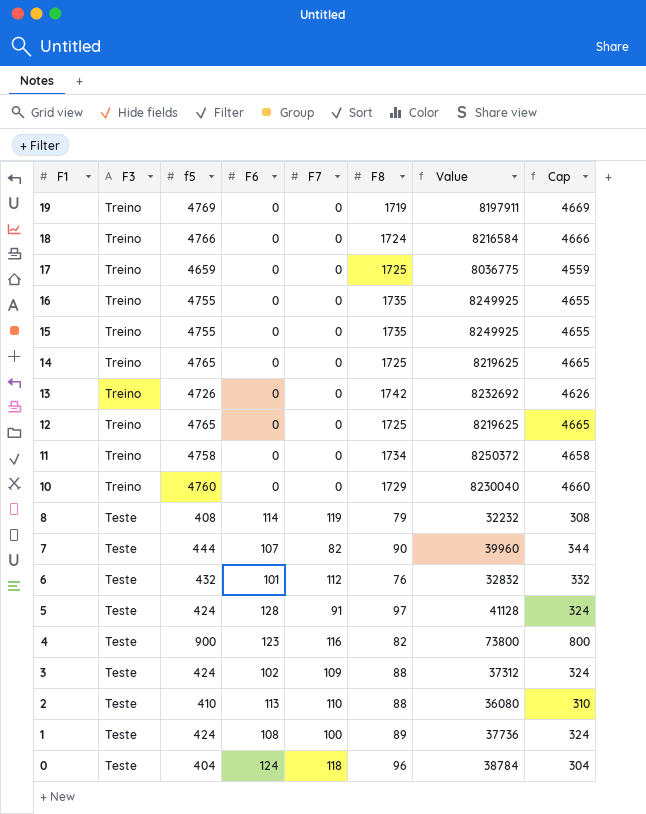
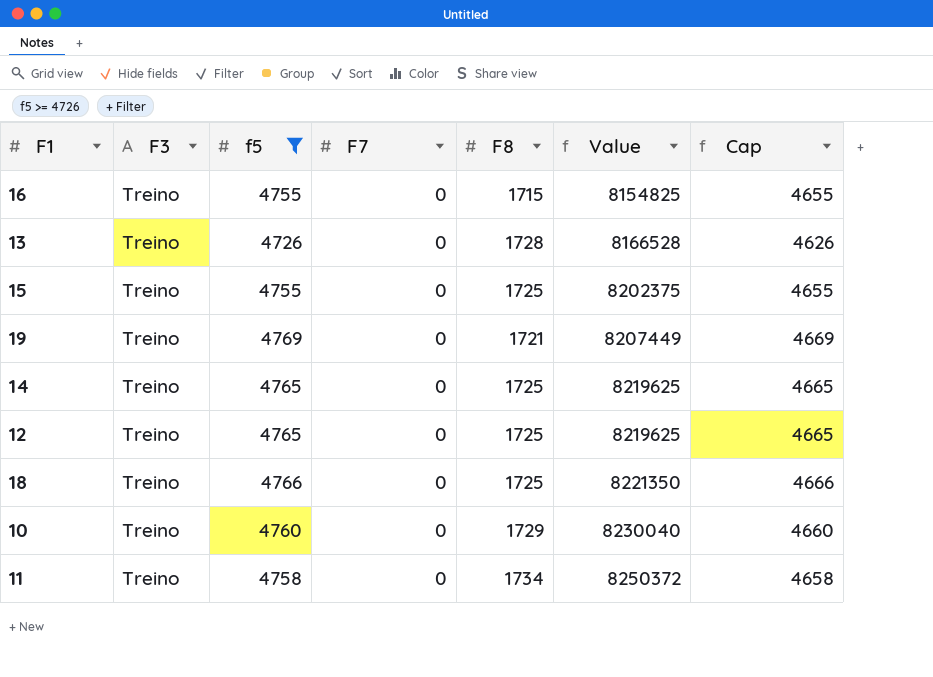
filter: none -> f5 >= 4726
row order: F1 descending -> Value ascending
column F6 | position: 4 -> none
16 | F8: 1735 -> 1715
16 | Value: 8249925 -> 8154825
13 | F8: 1742 -> 1728
13 | Value: 8232692 -> 8166528
15 | F8: 1735 -> 1725
15 | Value: 8249925 -> 8202375
19 | F8: 1719 -> 1721
19 | Value: 8197911 -> 8207449
18 | F8: 1724 -> 1725
18 | Value: 8216584 -> 8221350

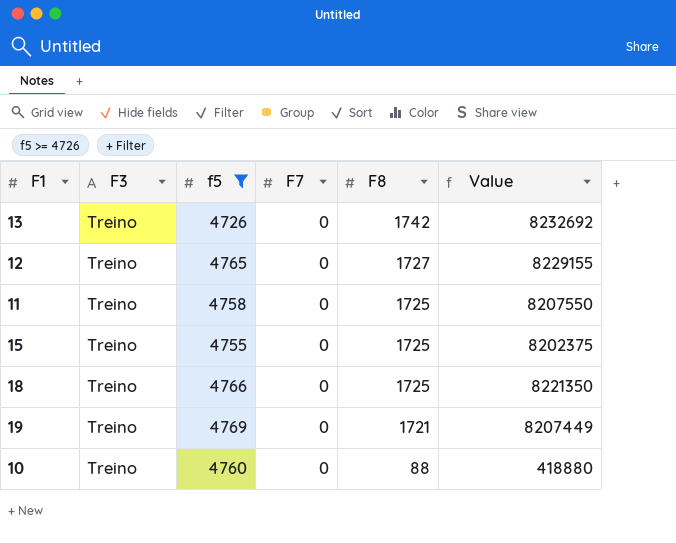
row order: Value ascending -> F8 descending
column Cap | formula: [f5] - 100 -> none
row 16: Treino | 4755 | 0 | 1715 | 8154825 | 4655 -> none
row 14: Treino | 4765 | 0 | 1725 | 8219625 | 4665 -> none
13 | F8: 1728 -> 1742
13 | Value: 8166528 -> 8232692
12 | F8: 1725 -> 1727
12 | Value: 8219625 -> 8229155
11 | F8: 1734 -> 1725
11 | Value: 8250372 -> 8207550
10 | F8: 1729 -> 88
10 | Value: 8230040 -> 418880

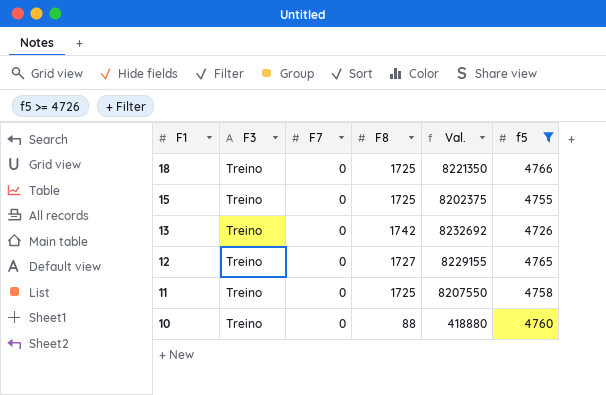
row order: F8 descending -> F1 descending
column name: Value -> Val.
column f5 | position: 3 -> 6
row 19: Treino | 4769 | 0 | 1721 | 8207449 -> none

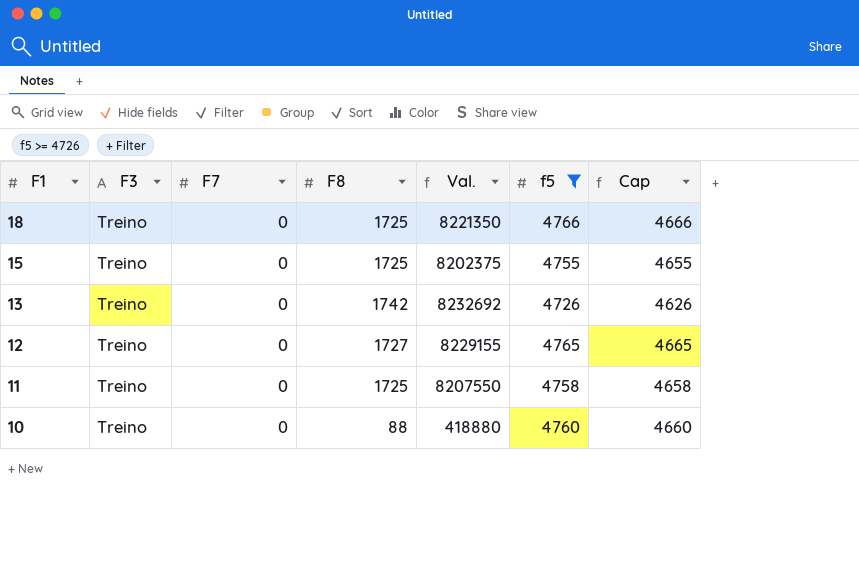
column Cap | formula: none -> [f5] - 100

